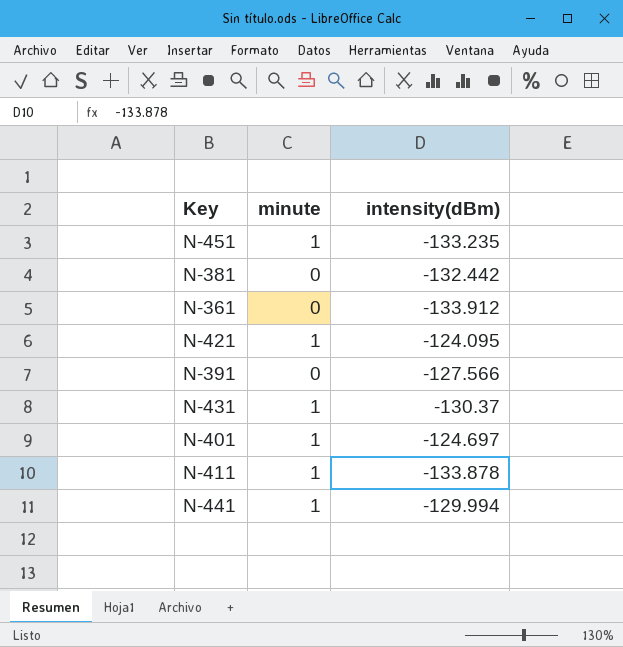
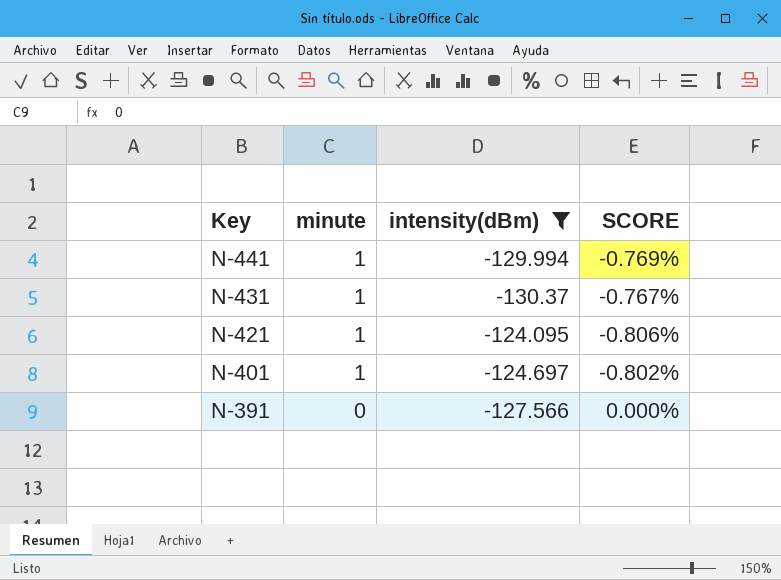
filter: none -> intensity(dBm) >= -130.37
row order: none -> Key descending
column SCORE | formula: none -> [minute] / [intensity(dBm)]

